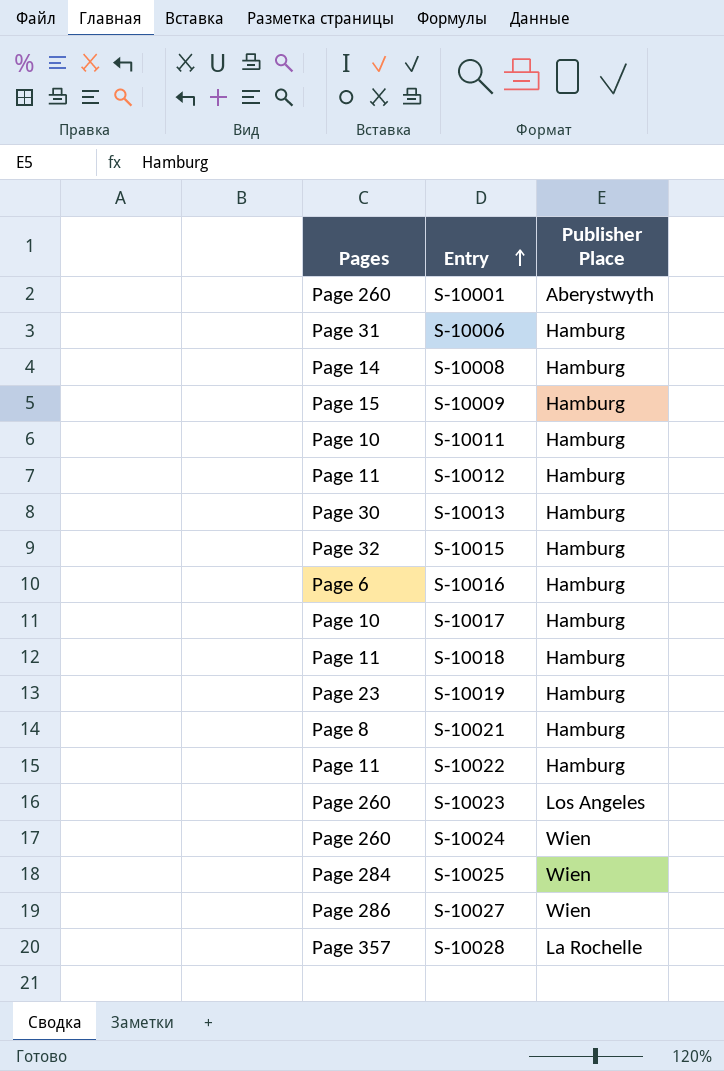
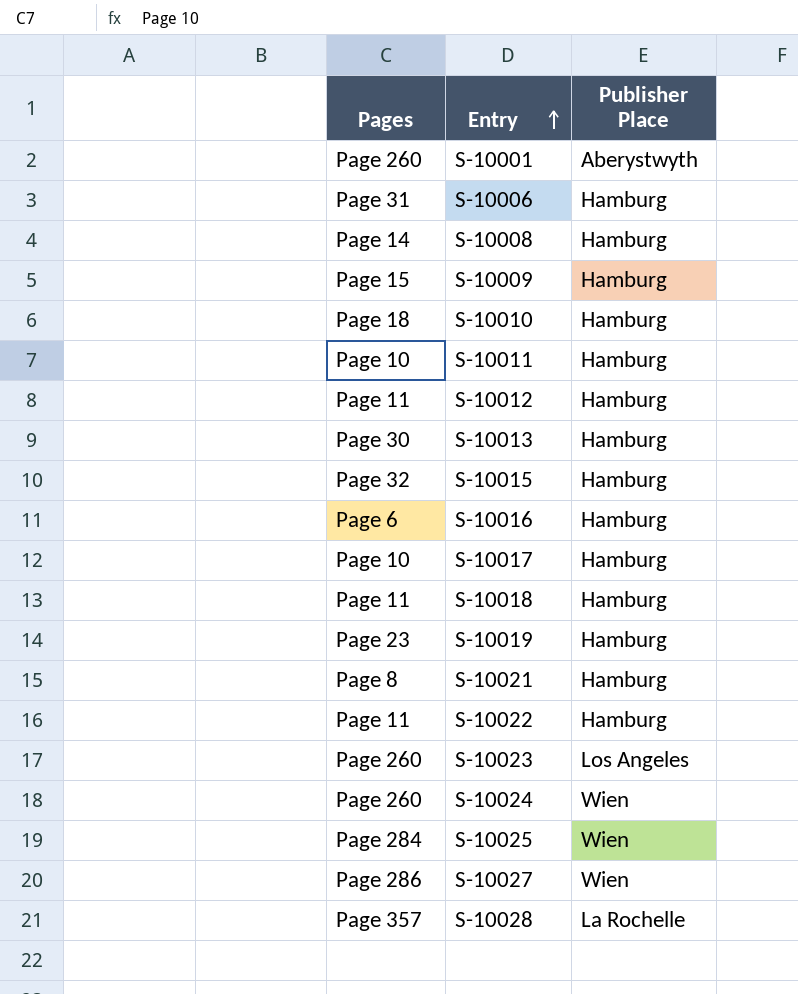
row S-10010: none -> Page 18 | Hamburg

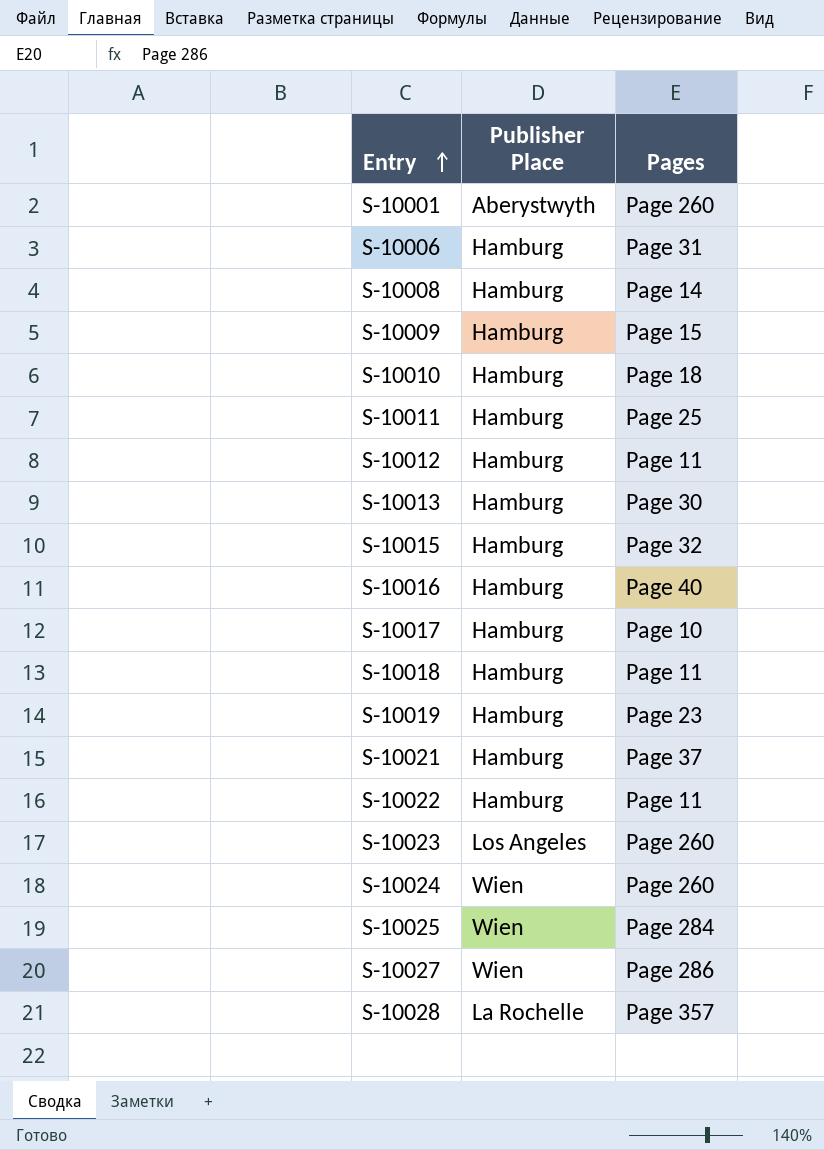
column Pages | position: 1 -> 3
S-10011 | Pages: Page 10 -> Page 25
S-10016 | Pages: Page 6 -> Page 40
S-10021 | Pages: Page 8 -> Page 37

